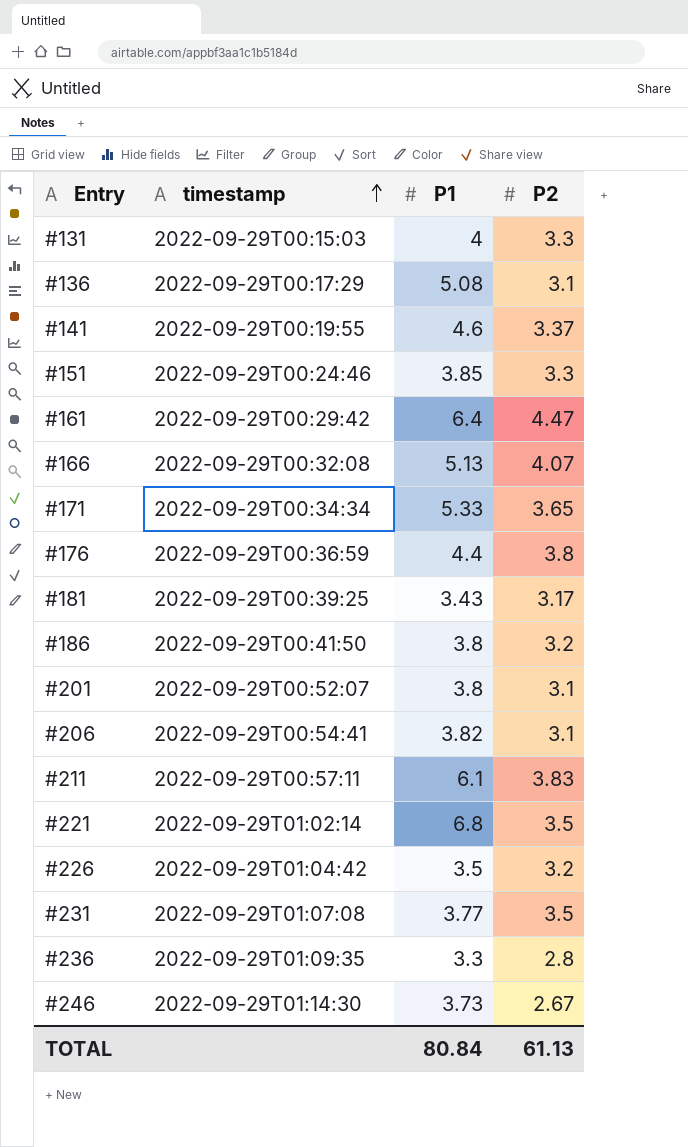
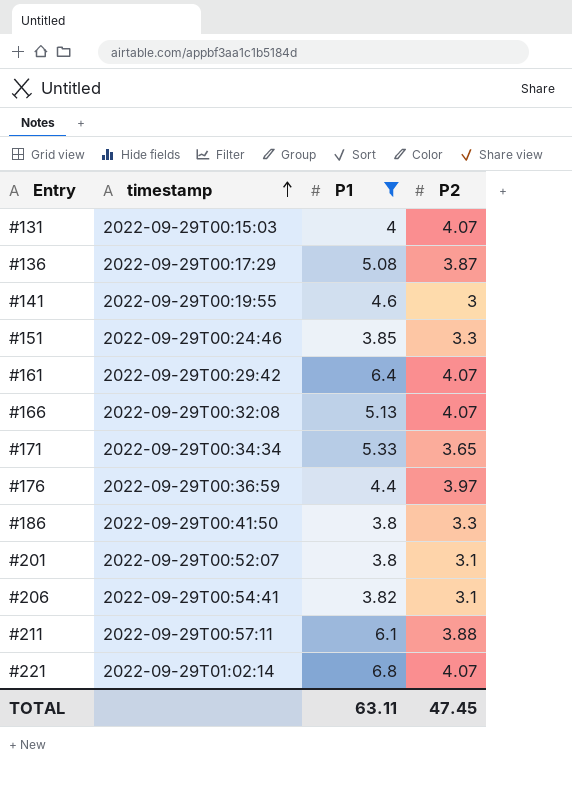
filter: none -> P1 >= 3.8
#131 | P2: 3.3 -> 4.07
#136 | P2: 3.1 -> 3.87
#141 | P2: 3.37 -> 3
#161 | P2: 4.47 -> 4.07
#176 | P2: 3.8 -> 3.97
#186 | P2: 3.2 -> 3.3
#211 | P2: 3.83 -> 3.88
#221 | P2: 3.5 -> 4.07
TOTAL | P1: 80.84 -> 63.11
TOTAL | P2: 61.13 -> 47.45

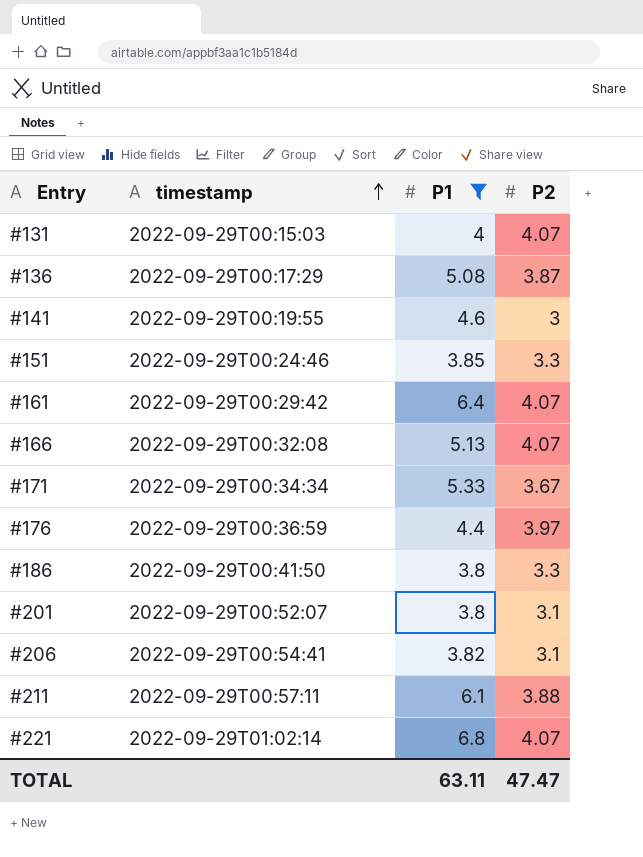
#171 | P2: 3.65 -> 3.67
TOTAL | P2: 47.45 -> 47.47

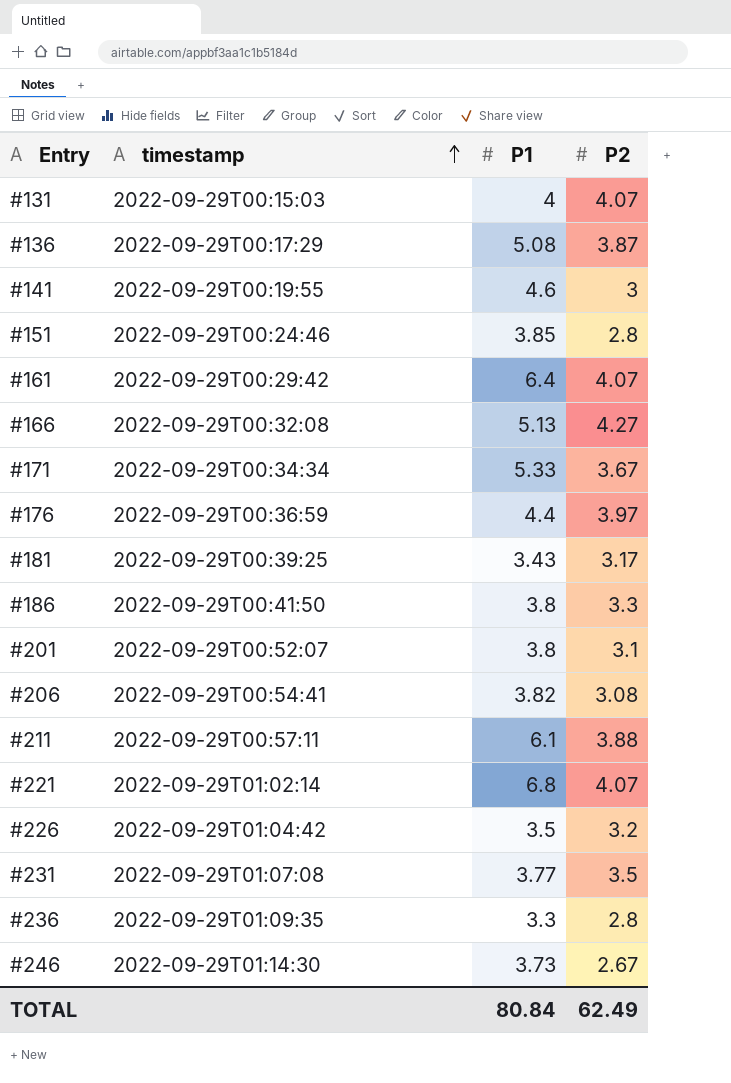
filter: P1 >= 3.8 -> none
#151 | P2: 3.3 -> 2.8
#166 | P2: 4.07 -> 4.27
#206 | P2: 3.1 -> 3.08
TOTAL | P1: 63.11 -> 80.84
TOTAL | P2: 47.47 -> 62.49

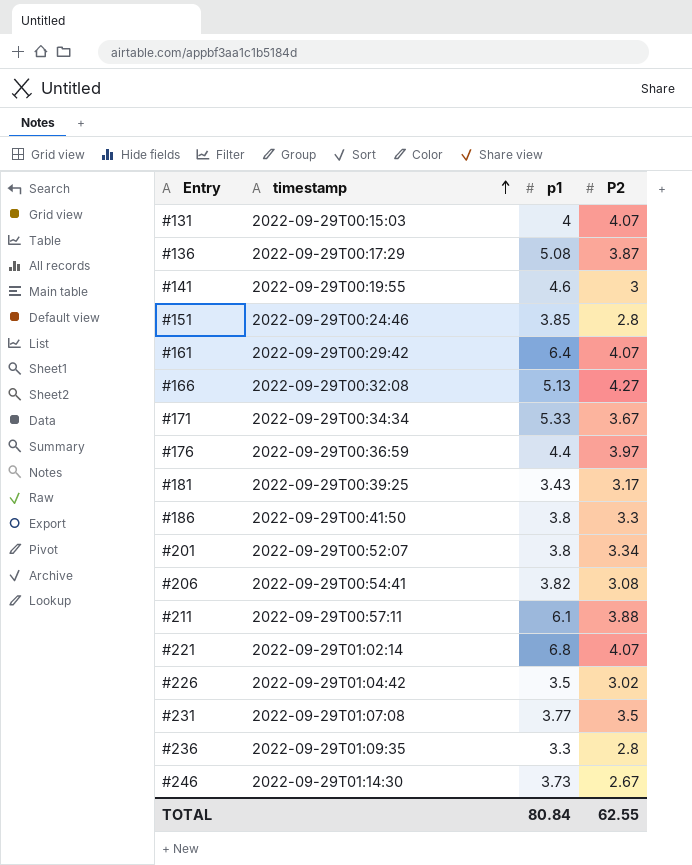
column name: P1 -> p1
#201 | P2: 3.1 -> 3.34
#226 | P2: 3.2 -> 3.02
TOTAL | P2: 62.49 -> 62.55

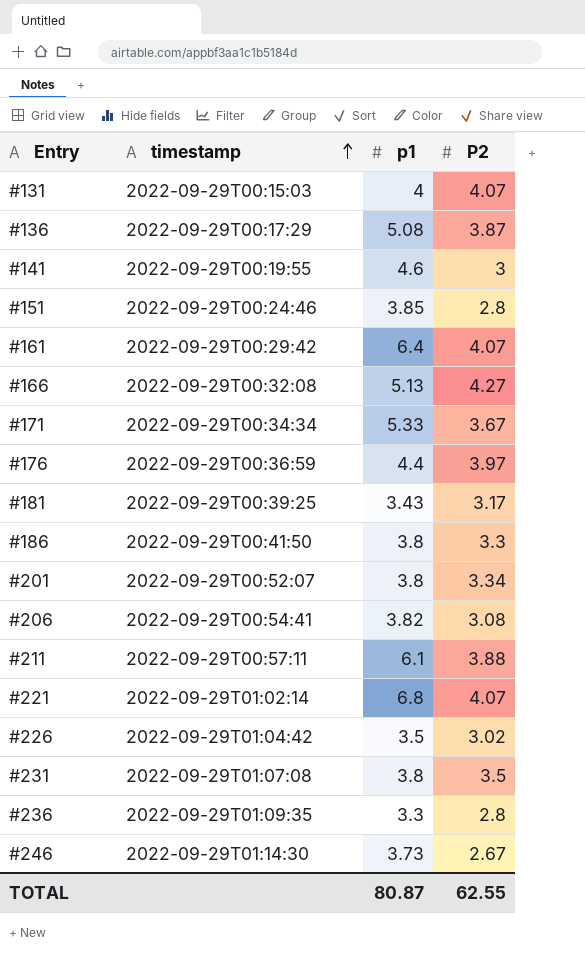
#231 | p1: 3.77 -> 3.8
TOTAL | p1: 80.84 -> 80.87

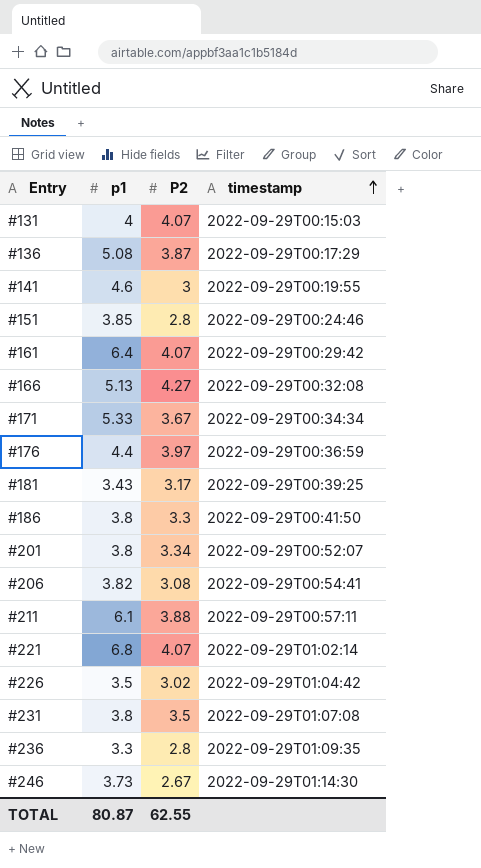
column timestamp | position: 2 -> 4

